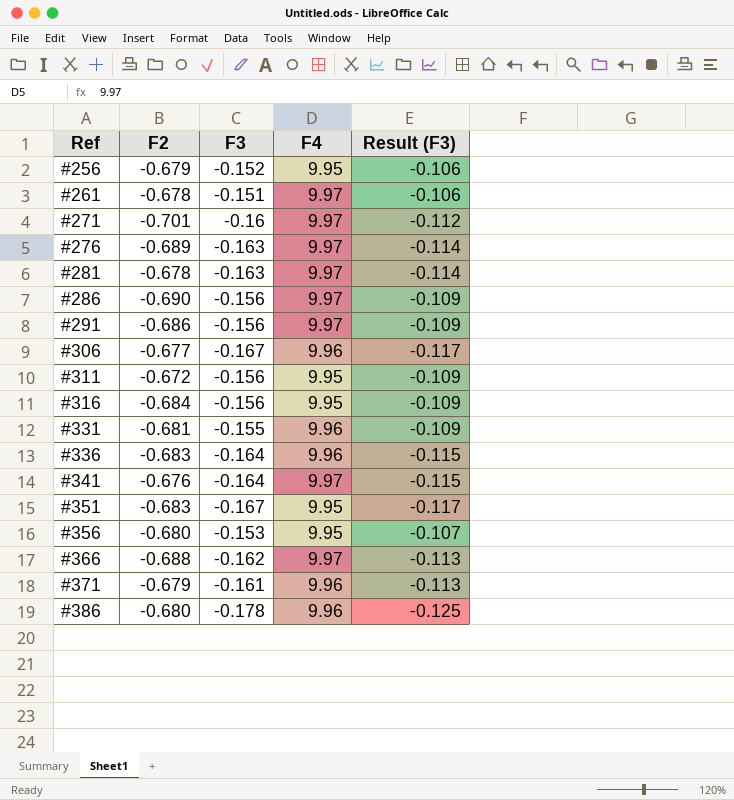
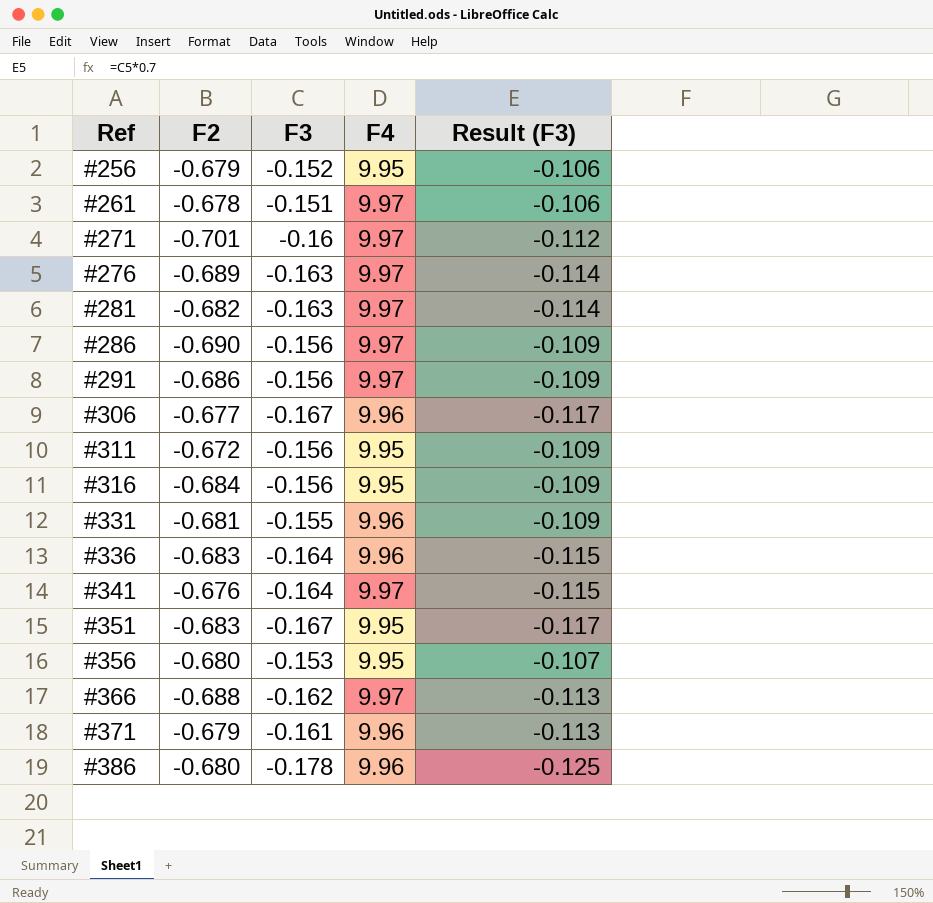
#281 | F2: -0.678 -> -0.682

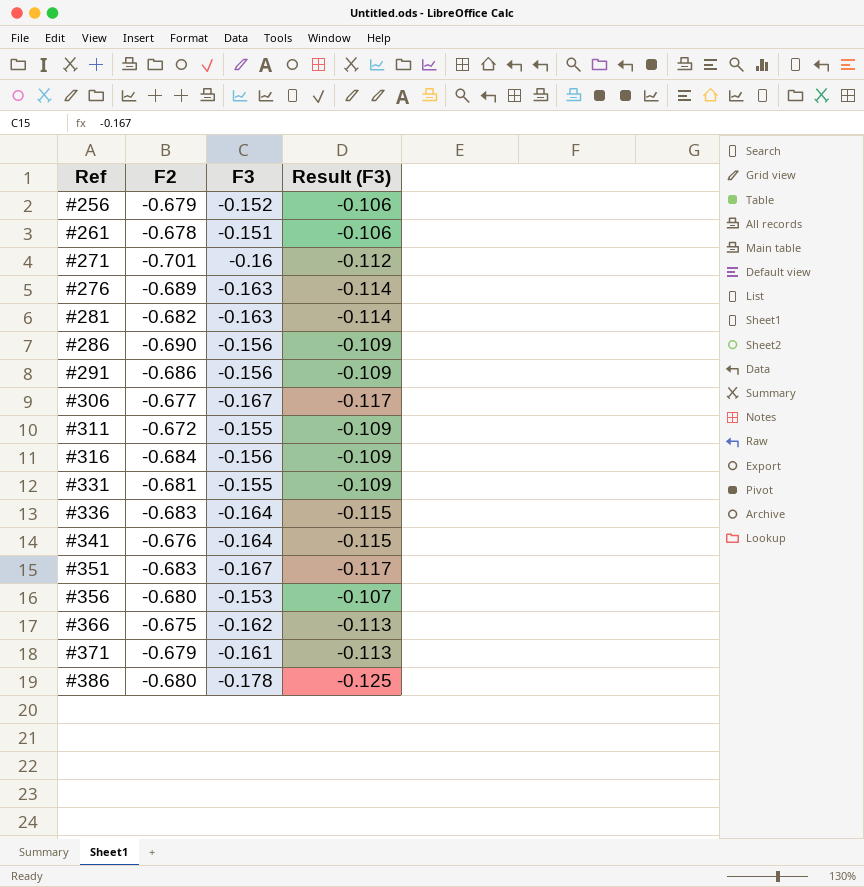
column F4 | position: 4 -> none
#311 | F3: -0.156 -> -0.155
#366 | F2: -0.688 -> -0.675

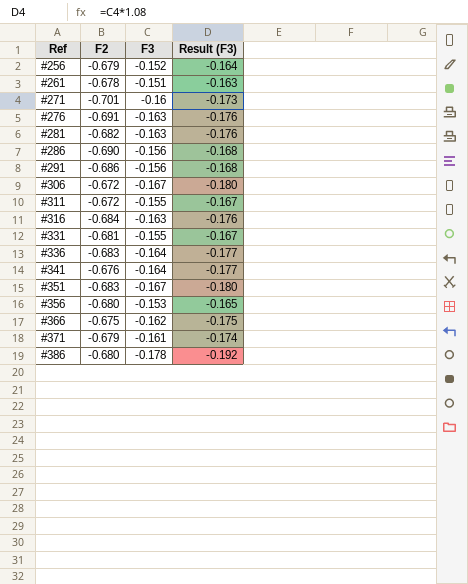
column Result (F3) | formula: [F3] * 0.7 -> [F3] * 1.08
#276 | F2: -0.689 -> -0.691
#306 | F2: -0.677 -> -0.672
#316 | F3: -0.156 -> -0.163

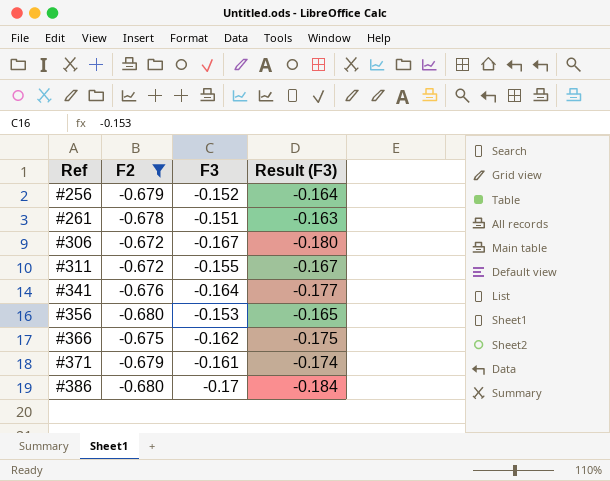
filter: none -> F2 >= -0.680
#386 | F3: -0.178 -> -0.17
#386 | Result (F3): -0.192 -> -0.184

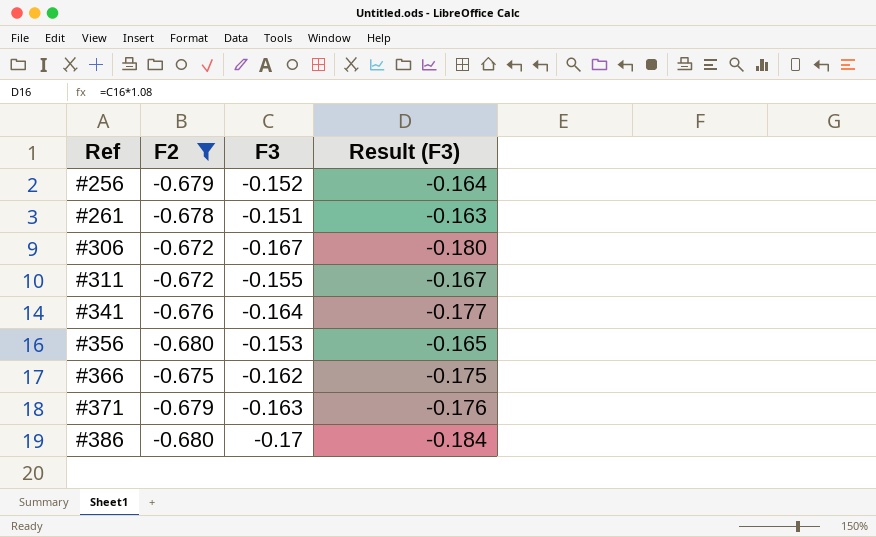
#371 | F3: -0.161 -> -0.163
#371 | Result (F3): -0.174 -> -0.176

